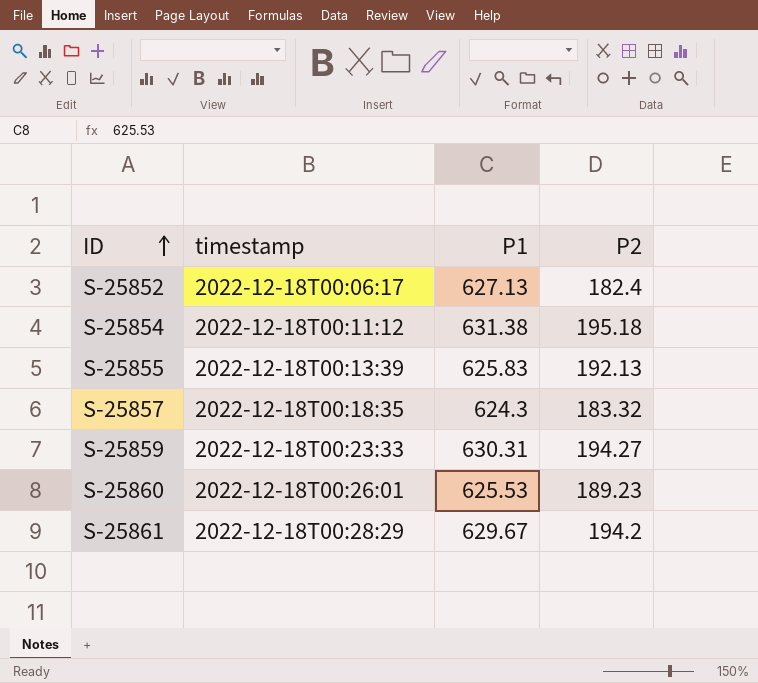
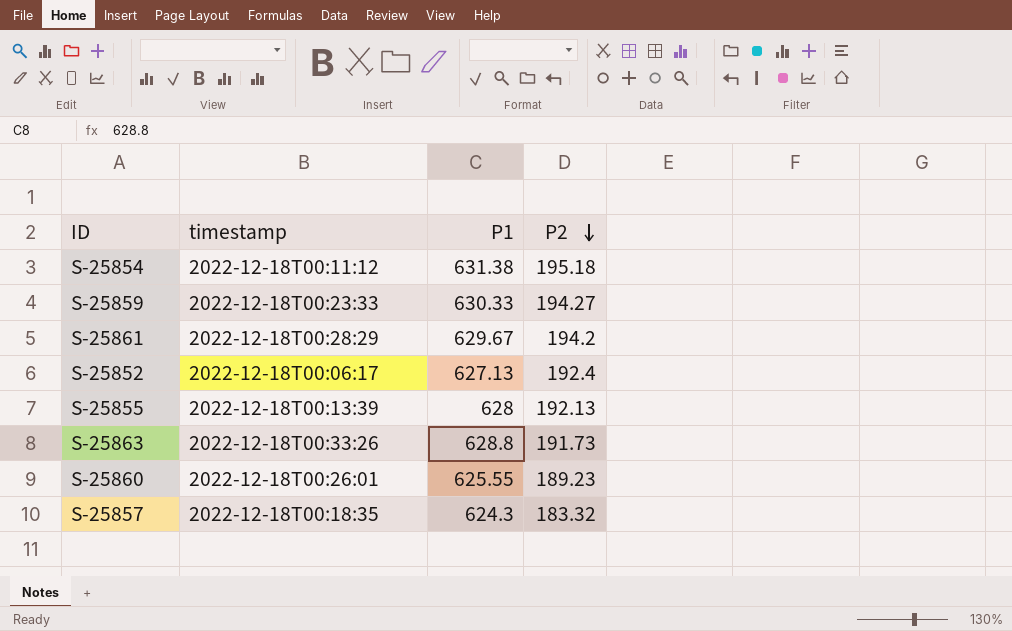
row order: ID ascending -> P2 descending
S-25859 | P1: 630.31 -> 630.33
S-25852 | P2: 182.4 -> 192.4
S-25855 | P1: 625.83 -> 628
row S-25863: none -> 2022-12-18T00:33:26 | 628.8 | 191.73
S-25860 | P1: 625.53 -> 625.55

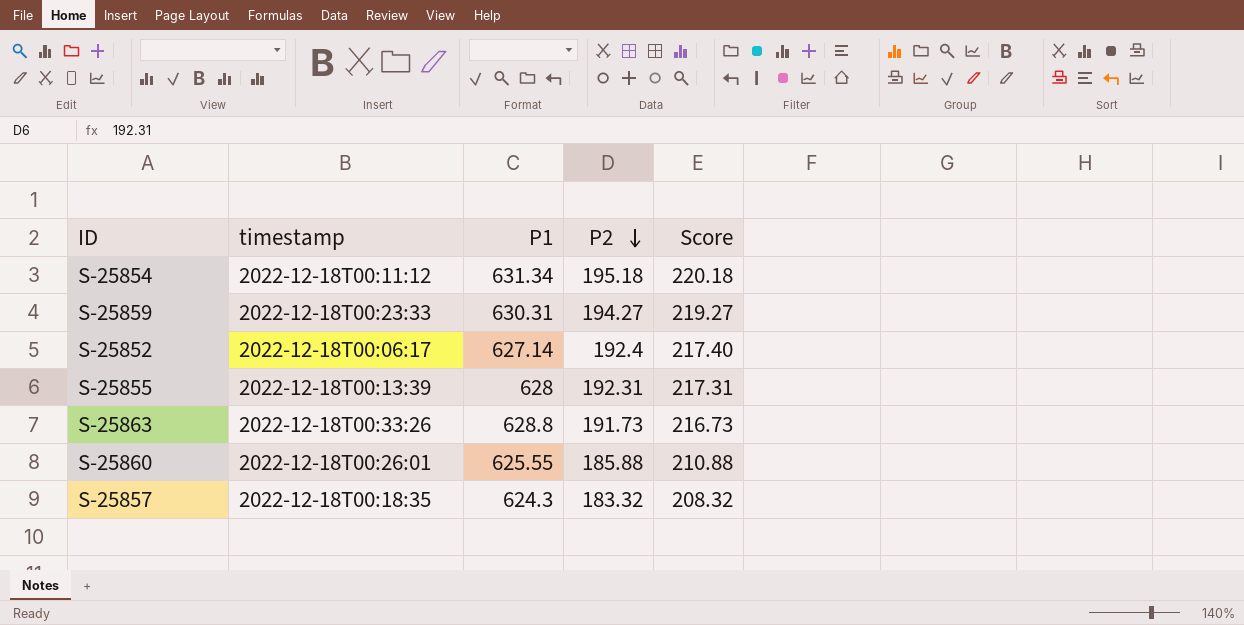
column Score | formula: none -> [P2] + 25
row S-25861: 2022-12-18T00:28:29 | 629.67 | 194.2 -> none
S-25854 | P1: 631.38 -> 631.34
S-25859 | P1: 630.33 -> 630.31
S-25852 | P1: 627.13 -> 627.14
S-25855 | P2: 192.13 -> 192.31
S-25860 | P2: 189.23 -> 185.88

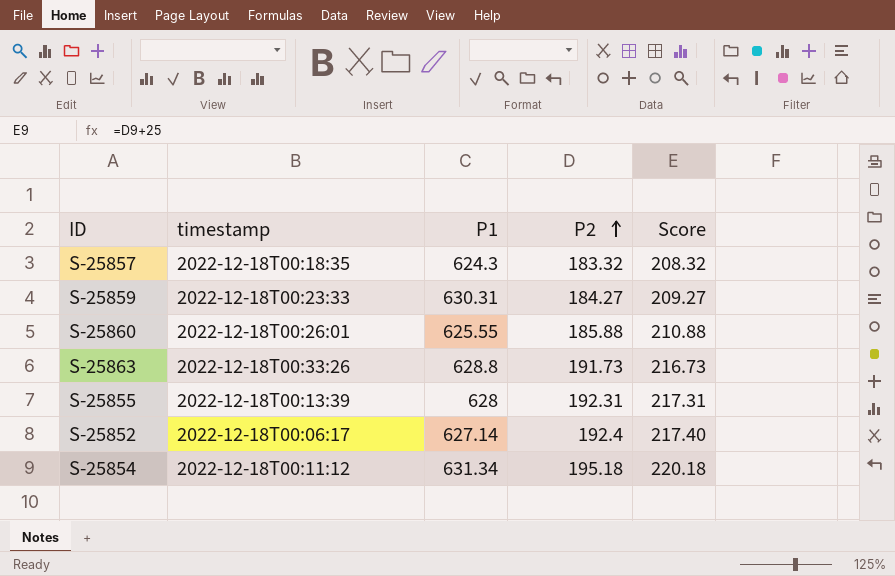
row order: P2 descending -> P2 ascending
S-25859 | P2: 194.27 -> 184.27
S-25859 | Score: 219.27 -> 209.27

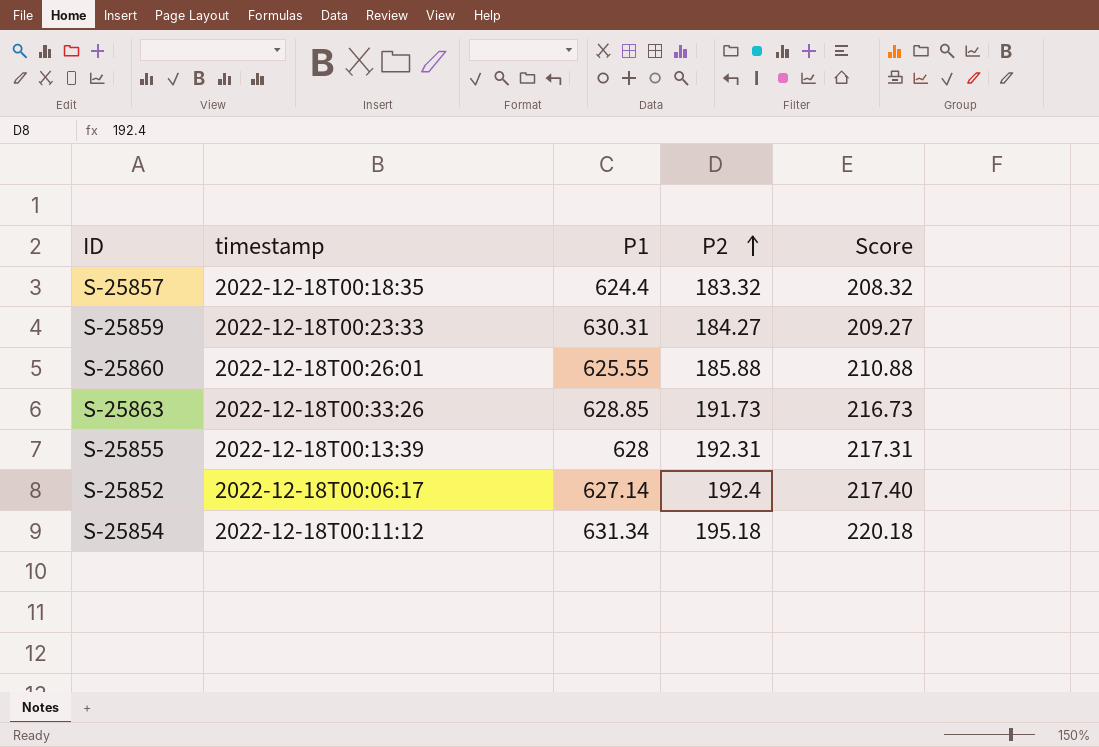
S-25857 | P1: 624.3 -> 624.4
S-25863 | P1: 628.8 -> 628.85

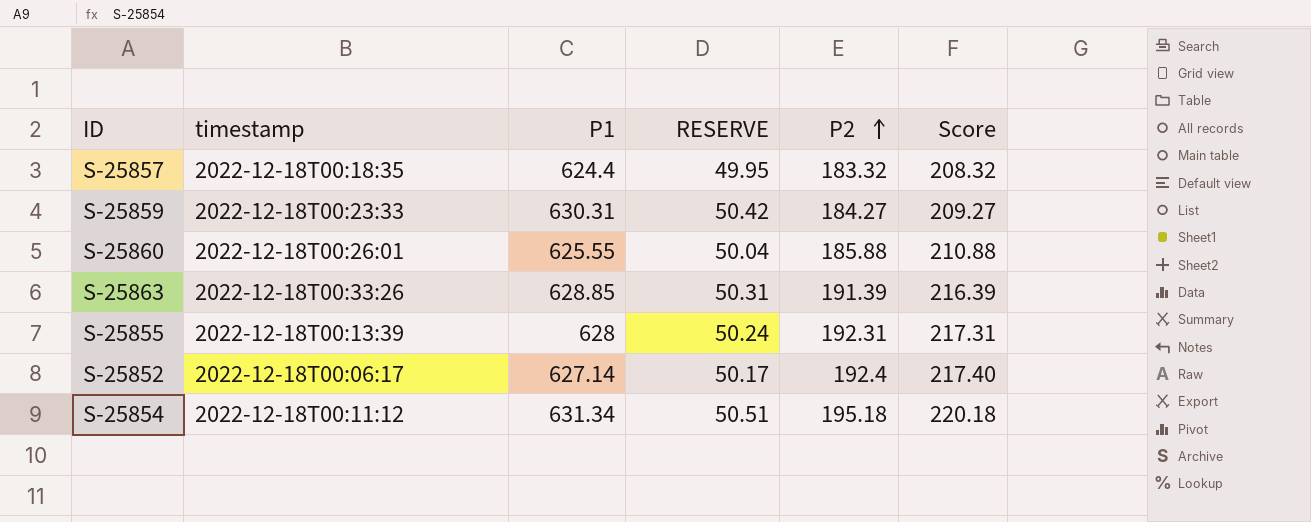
column RESERVE | formula: none -> [P1] * 0.08
S-25863 | P2: 191.73 -> 191.39
S-25863 | Score: 216.73 -> 216.39

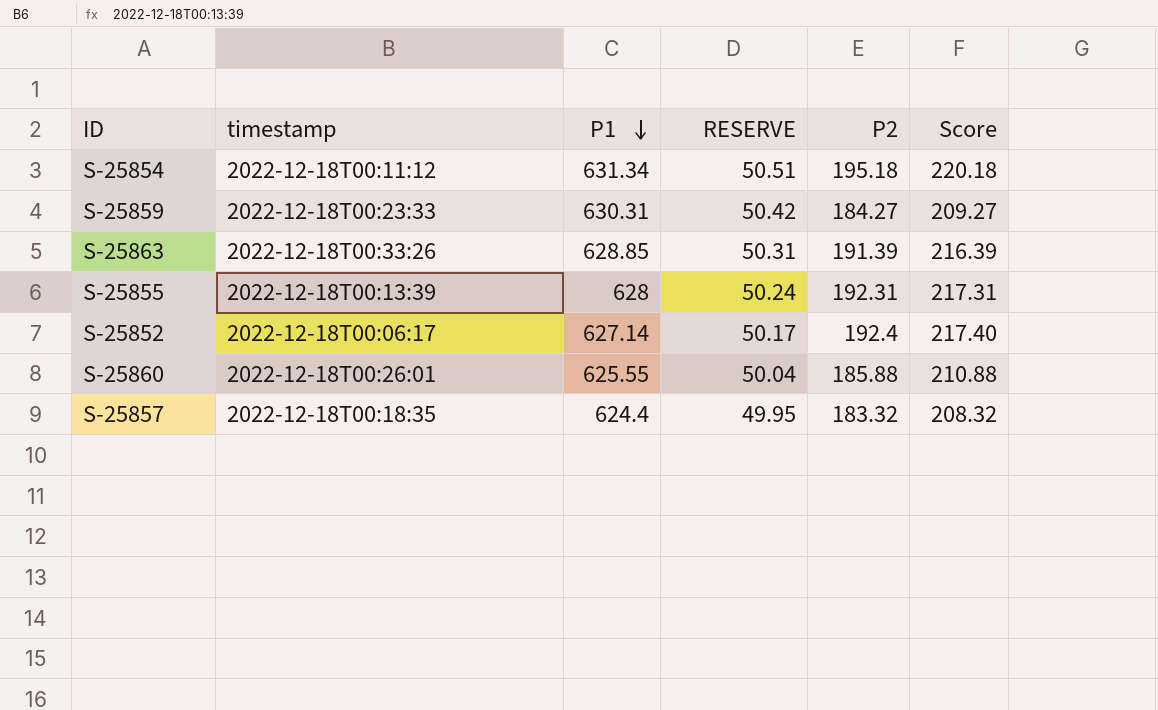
row order: P2 ascending -> P1 descending

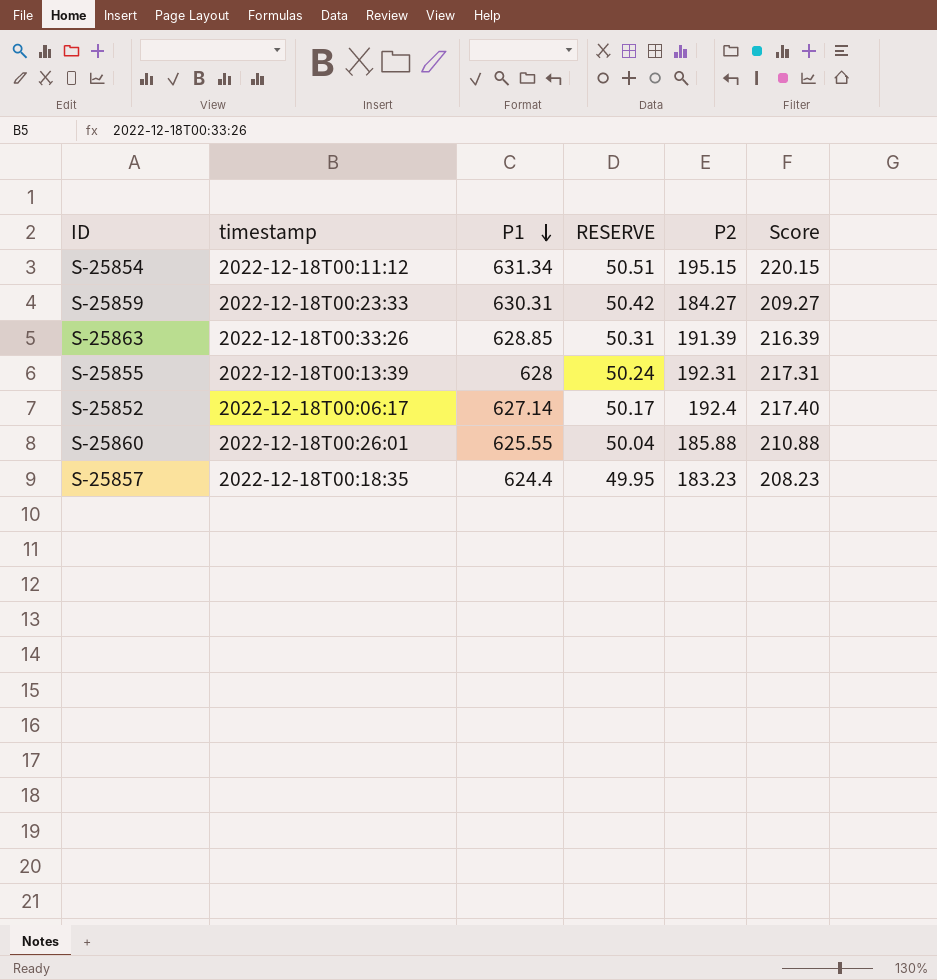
S-25854 | P2: 195.18 -> 195.15
S-25854 | Score: 220.18 -> 220.15
S-25857 | P2: 183.32 -> 183.23
S-25857 | Score: 208.32 -> 208.23

